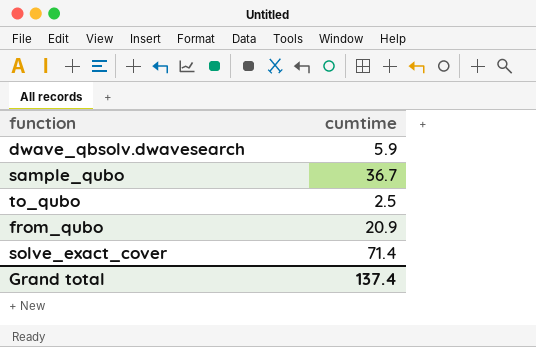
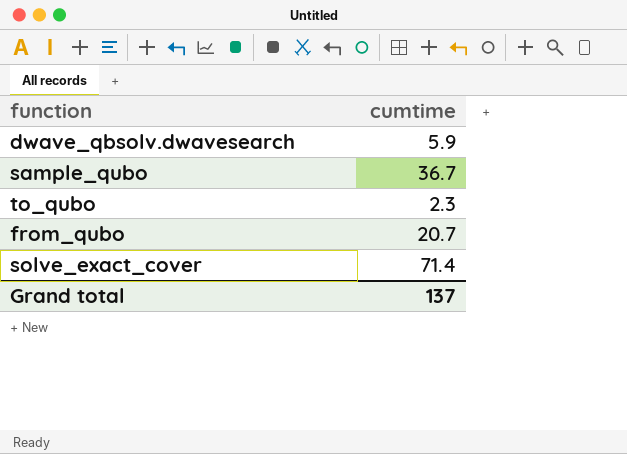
to_qubo | cumtime: 2.5 -> 2.3
from_qubo | cumtime: 20.9 -> 20.7
Grand total | cumtime: 137.4 -> 137

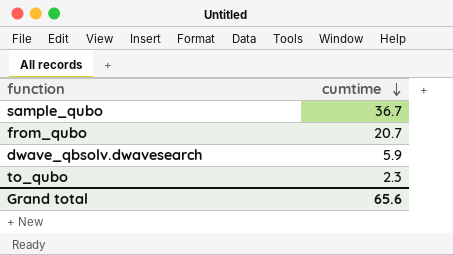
row order: none -> cumtime descending
row solve_exact_cover: 71.4 -> none
Grand total | cumtime: 137 -> 65.6

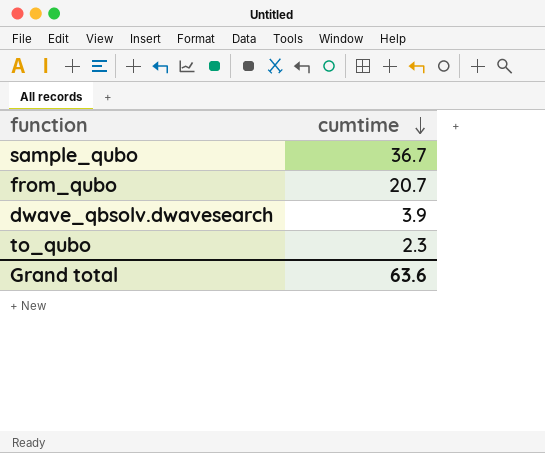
dwave_qbsolv.dwavesearch | cumtime: 5.9 -> 3.9
Grand total | cumtime: 65.6 -> 63.6

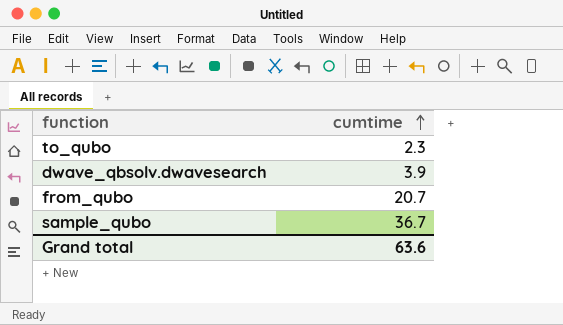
row order: cumtime descending -> cumtime ascending

